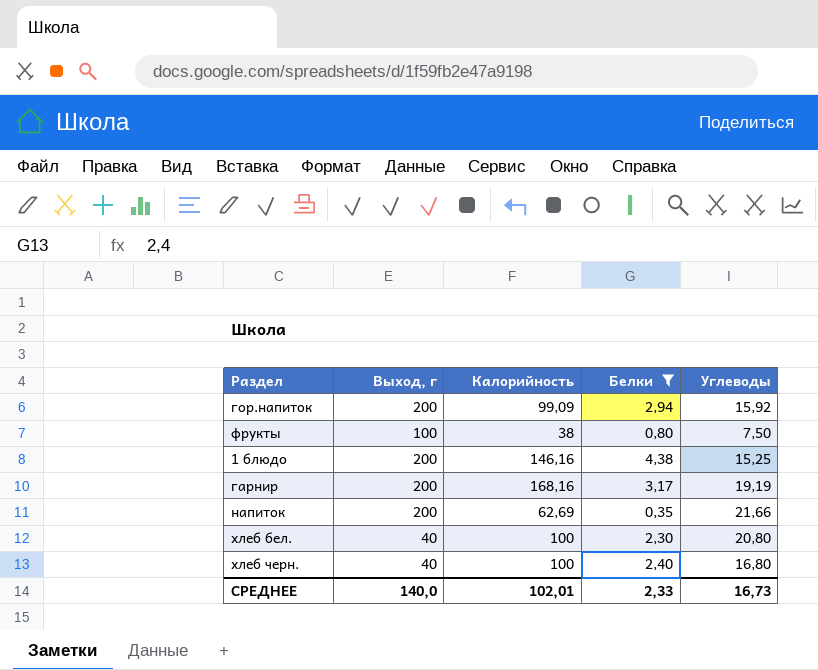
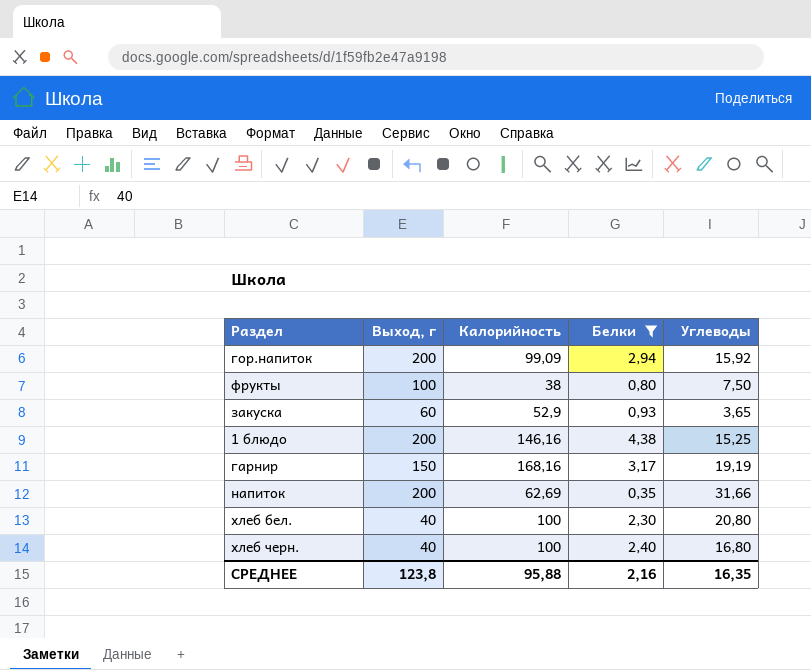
row закуска: none -> 60 | 52,9 | 0,93 | 3,65
гарнир | Выход, г: 200 -> 150
напиток | Углеводы: 21,66 -> 31,66
СРЕДНЕЕ | Выход, г: 140,0 -> 123,8
СРЕДНЕЕ | Калорийность: 102,01 -> 95,88
СРЕДНЕЕ | Белки: 2,33 -> 2,16
СРЕДНЕЕ | Углеводы: 16,73 -> 16,35

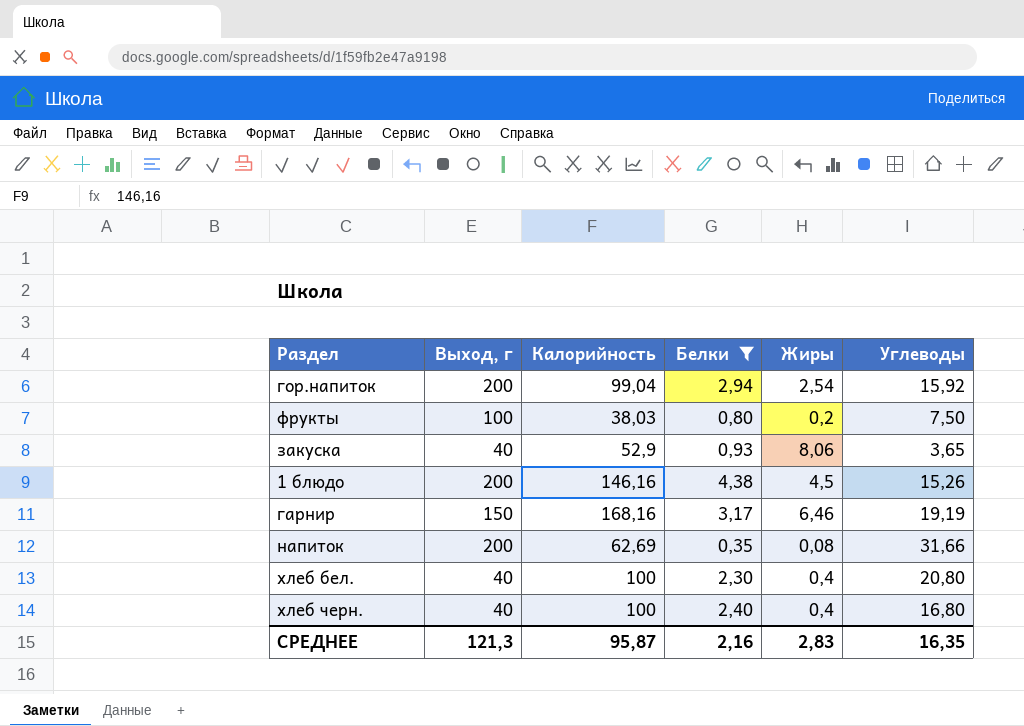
column Жиры | position: none -> 5
гор.напиток | Калорийность: 99,09 -> 99,04
фрукты | Калорийность: 38 -> 38,03
закуска | Выход, г: 60 -> 40
1 блюдо | Углеводы: 15,25 -> 15,26
СРЕДНЕЕ | Выход, г: 123,8 -> 121,3
СРЕДНЕЕ | Калорийность: 95,88 -> 95,87

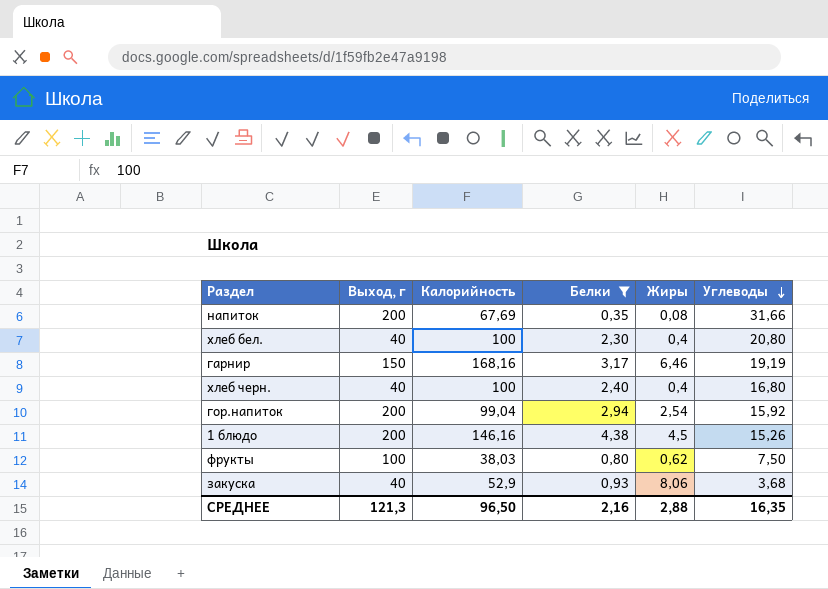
row order: none -> Углеводы descending
напиток | Калорийность: 62,69 -> 67,69
фрукты | Жиры: 0,2 -> 0,62
закуска | Углеводы: 3,65 -> 3,68
СРЕДНЕЕ | Калорийность: 95,87 -> 96,50
СРЕДНЕЕ | Жиры: 2,83 -> 2,88

